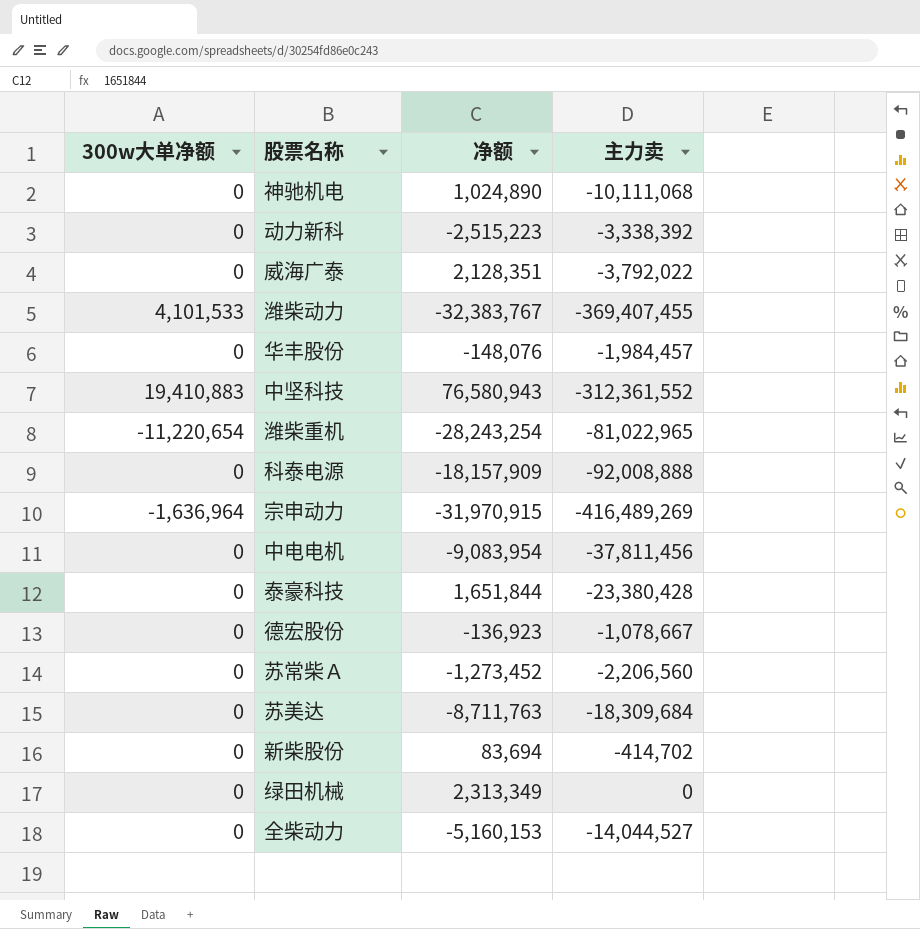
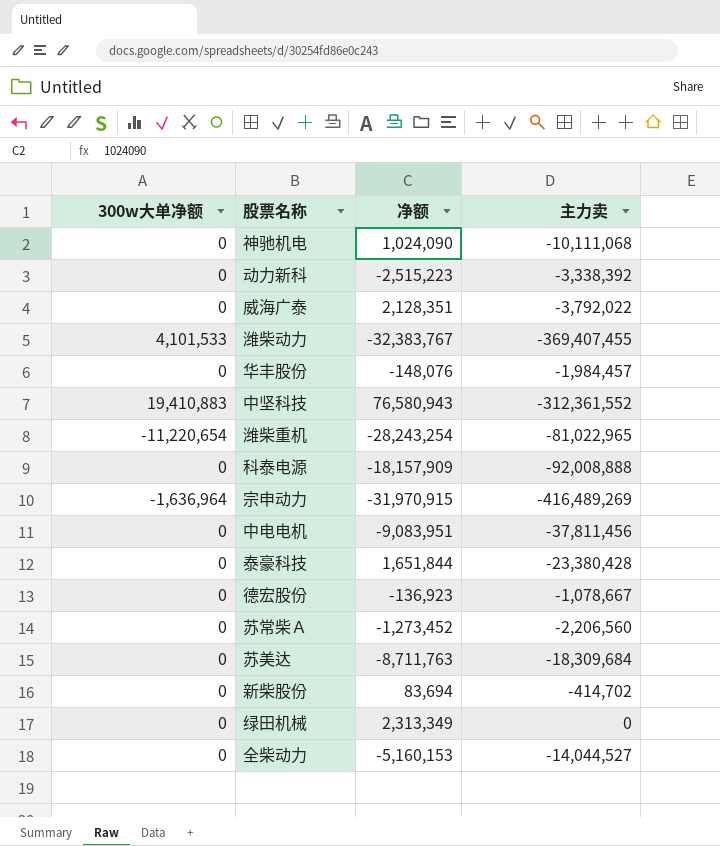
神驰机电 | 净额: 1,024,890 -> 1,024,090
中电电机 | 净额: -9,083,954 -> -9,083,951

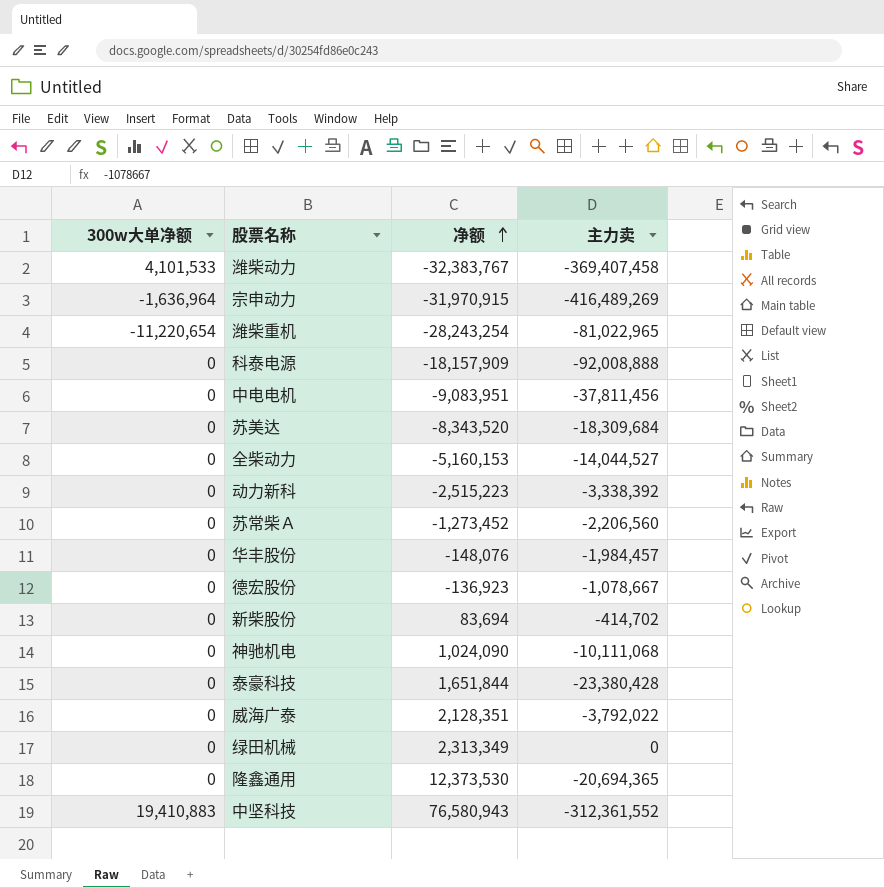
row order: none -> 净额 ascending
潍柴动力 | 主力卖: -369,407,455 -> -369,407,458
苏美达 | 净额: -8,711,763 -> -8,343,520
row 隆鑫通用: none -> 0 | 12,373,530 | -20,694,365

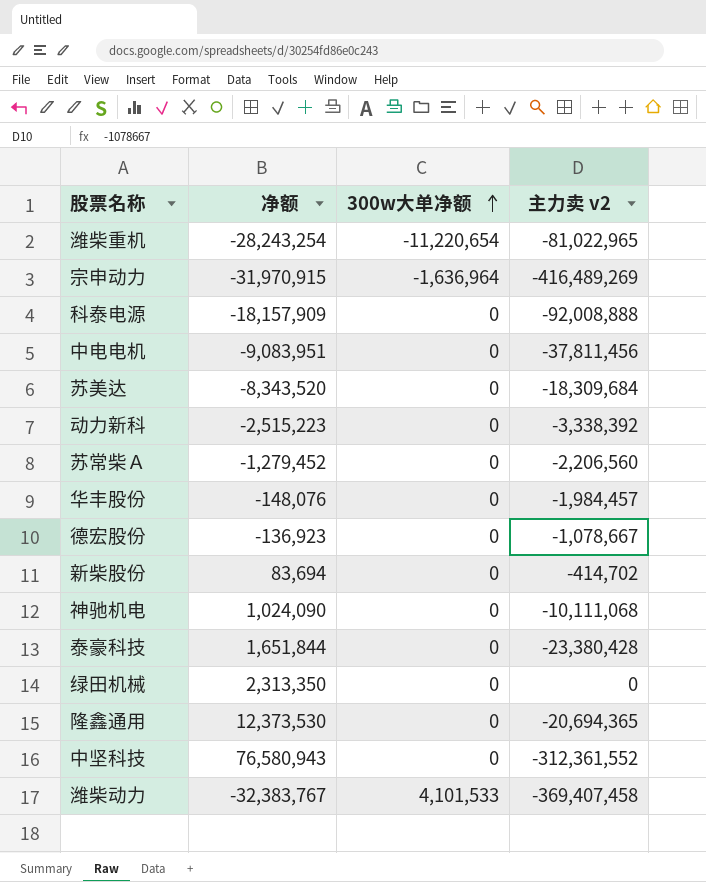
row order: 净额 ascending -> 300w大单净额 ascending
column 300w大单净额 | position: 1 -> 3
column name: 主力卖 -> 主力卖 v2
row 全柴动力: 0 | -5,160,153 | -14,044,527 -> none
row 威海广泰: 0 | 2,128,351 | -3,792,022 -> none
苏常柴Ａ | 净额: -1,273,452 -> -1,279,452
绿田机械 | 净额: 2,313,349 -> 2,313,350
中坚科技 | 300w大单净额: 19,410,883 -> 0

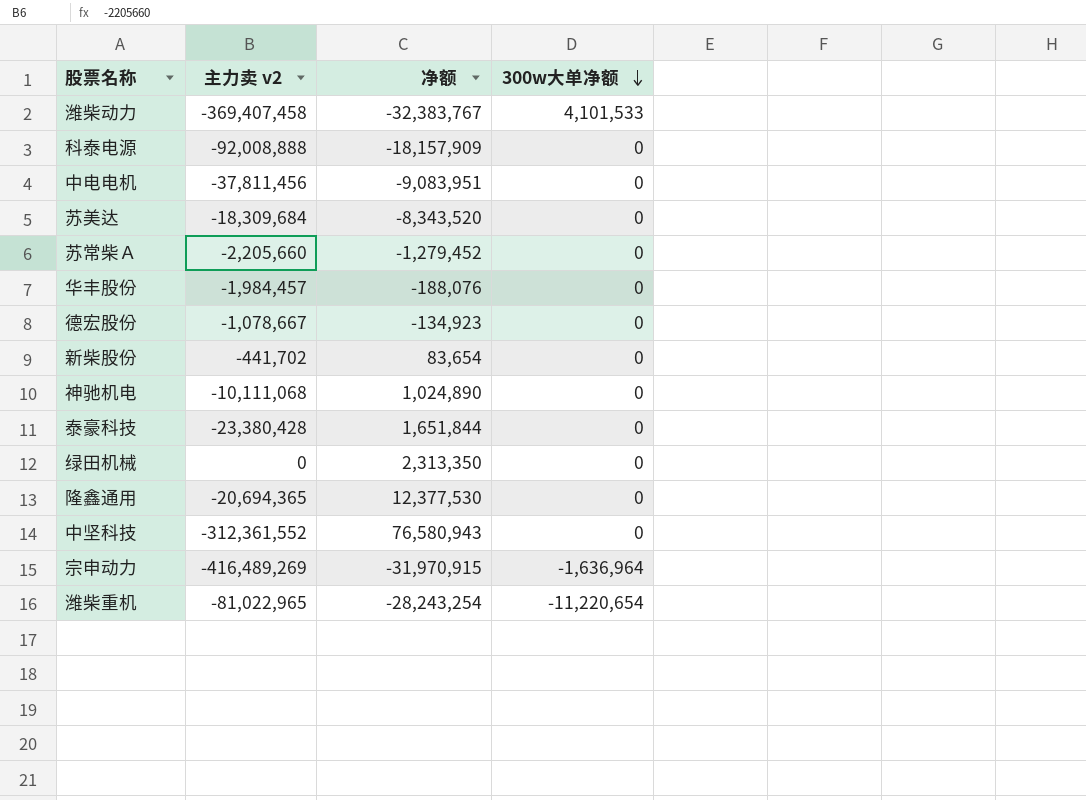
row order: 300w大单净额 ascending -> 300w大单净额 descending
column 主力卖 v2 | position: 4 -> 2
row 动力新科: -2,515,223 | 0 | -3,338,392 -> none
苏常柴Ａ | 主力卖 v2: -2,206,560 -> -2,205,660
华丰股份 | 净额: -148,076 -> -188,076
德宏股份 | 净额: -136,923 -> -134,923
新柴股份 | 主力卖 v2: -414,702 -> -441,702
新柴股份 | 净额: 83,694 -> 83,654
神驰机电 | 净额: 1,024,090 -> 1,024,890
隆鑫通用 | 净额: 12,373,530 -> 12,377,530

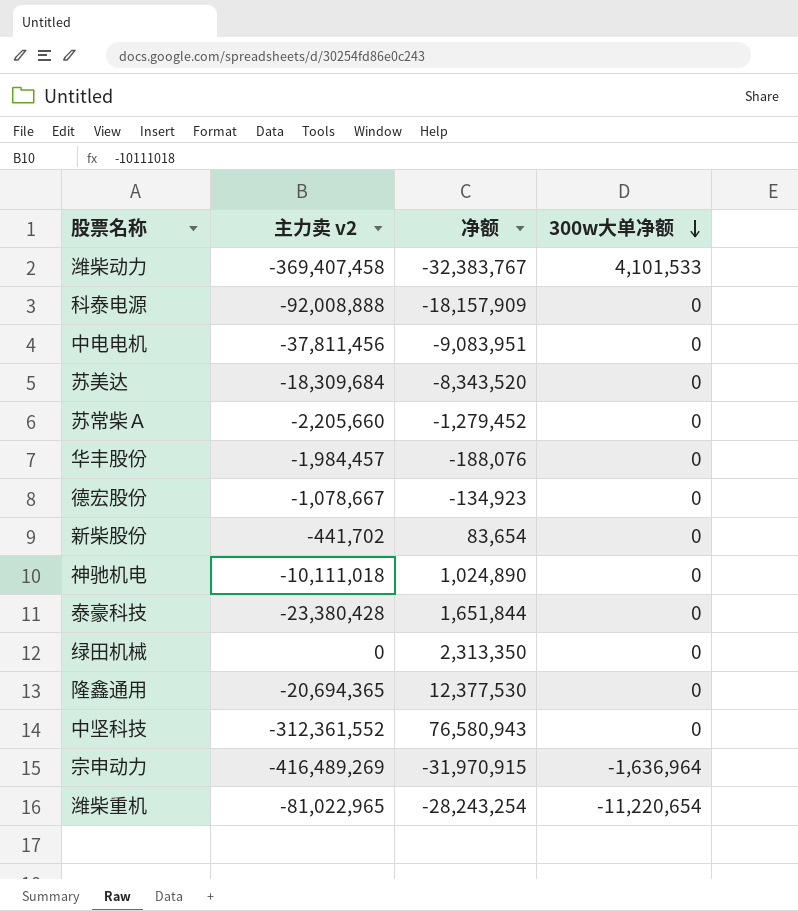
神驰机电 | 主力卖 v2: -10,111,068 -> -10,111,018

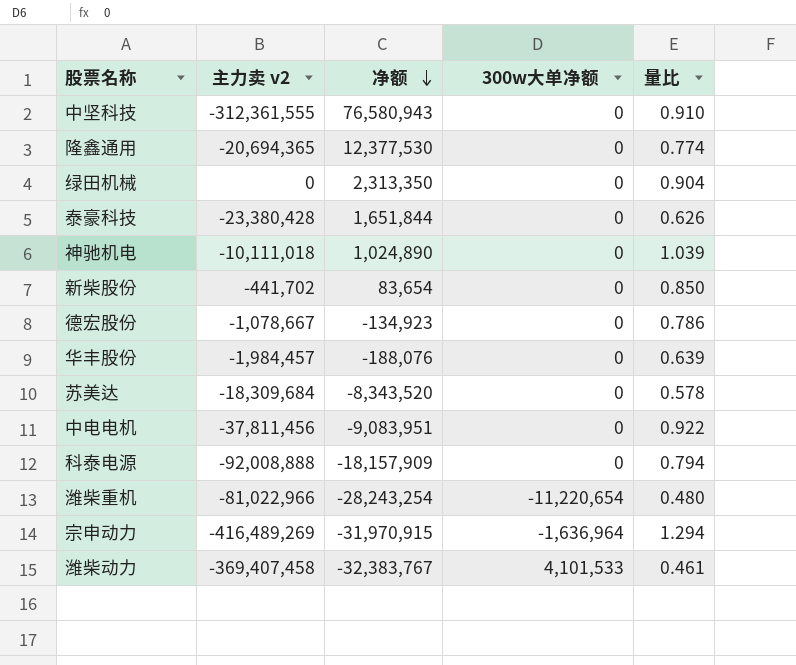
row order: 300w大单净额 descending -> 净额 descending
column 量比 | position: none -> 5
row 苏常柴Ａ: -2,205,660 | -1,279,452 | 0 -> none
中坚科技 | 主力卖 v2: -312,361,552 -> -312,361,555
潍柴重机 | 主力卖 v2: -81,022,965 -> -81,022,966

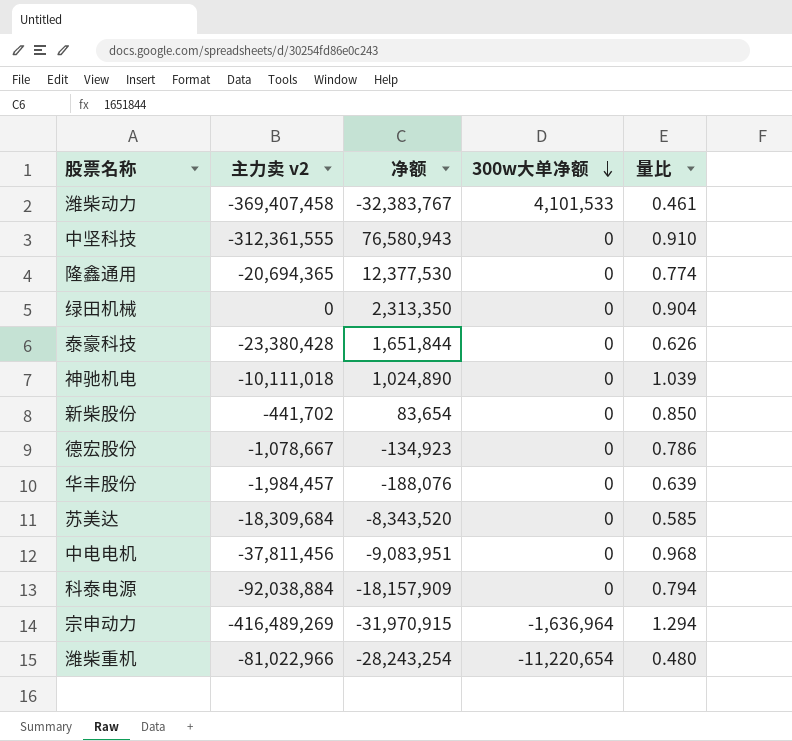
row order: 净额 descending -> 300w大单净额 descending
苏美达 | 量比: 0.578 -> 0.585
中电电机 | 量比: 0.922 -> 0.968
科泰电源 | 主力卖 v2: -92,008,888 -> -92,038,884

